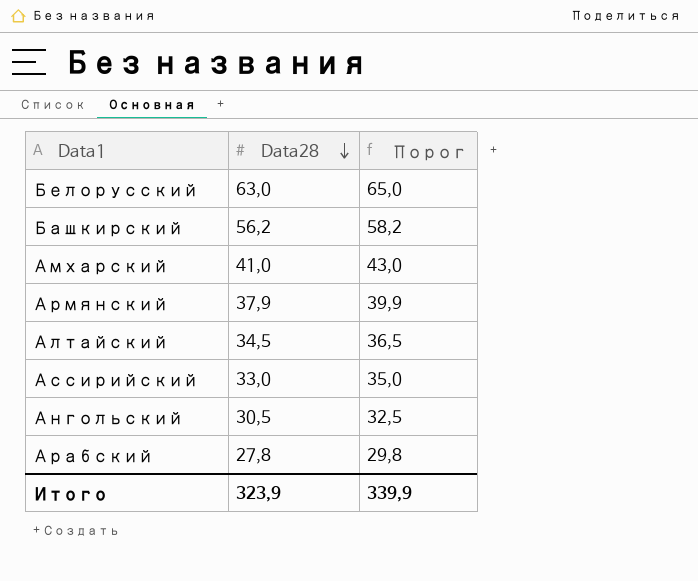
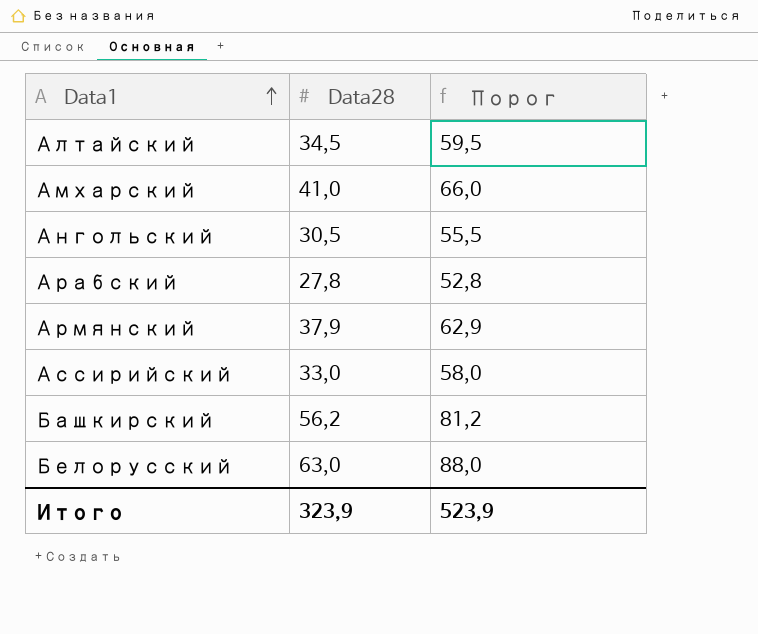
row order: Data28 descending -> Data1 ascending
column Порог | formula: [Data28] + 2 -> [Data28] + 25
Итого | Порог: 339,9 -> 523,9

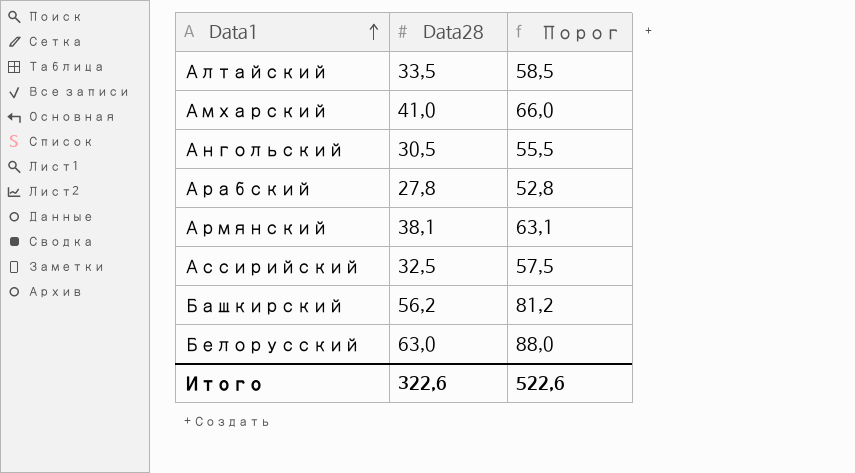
Алтайский | Data28: 34,5 -> 33,5
Алтайский | Порог: 59,5 -> 58,5
Армянский | Data28: 37,9 -> 38,1
Армянский | Порог: 62,9 -> 63,1
Ассирийский | Data28: 33,0 -> 32,5
Ассирийский | Порог: 58,0 -> 57,5
Итого | Data28: 323,9 -> 322,6
Итого | Порог: 523,9 -> 522,6

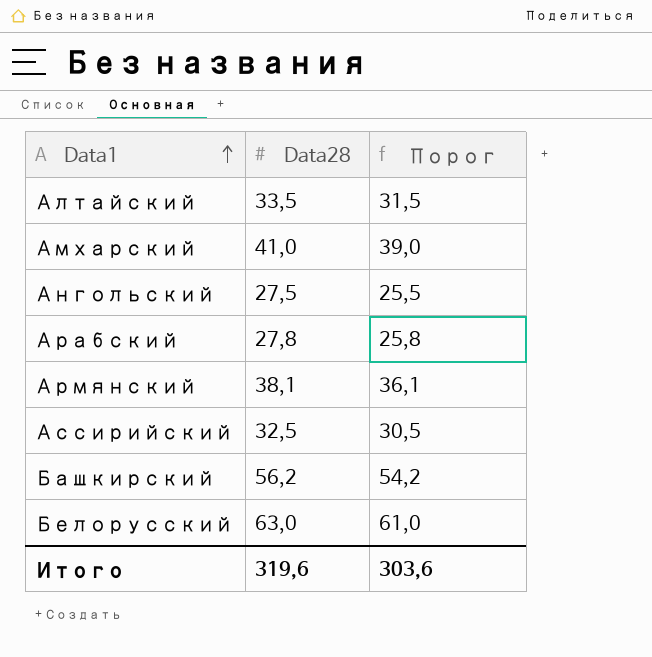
column Порог | formula: [Data28] + 25 -> [Data28] - 2
Ангольский | Data28: 30,5 -> 27,5
Итого | Data28: 322,6 -> 319,6
Итого | Порог: 522,6 -> 303,6

